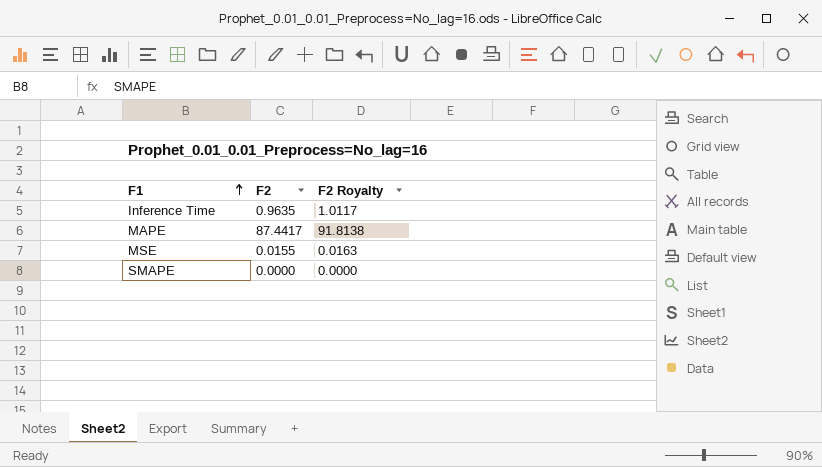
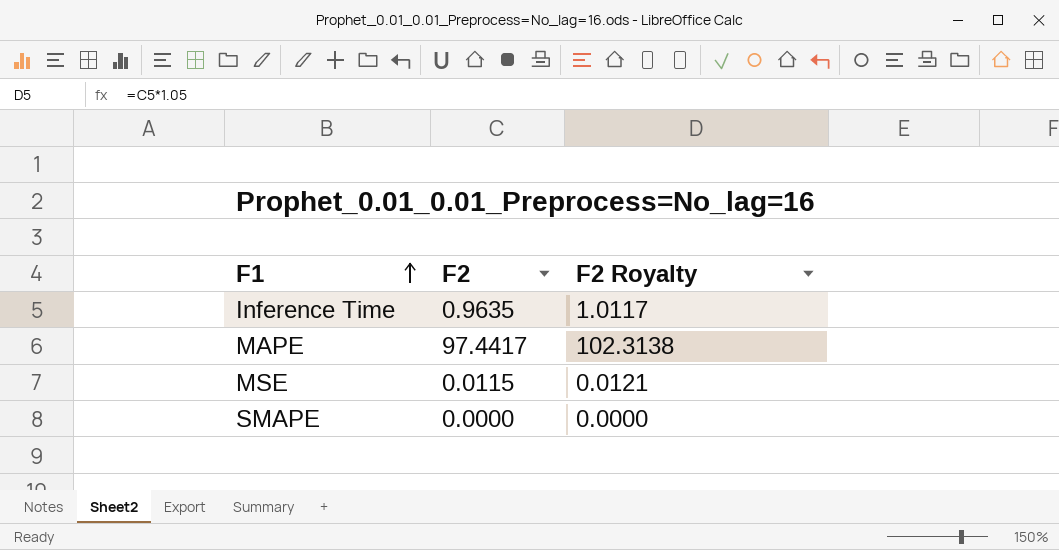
MAPE | F2: 87.4417 -> 97.4417
MAPE | F2 Royalty: 91.8138 -> 102.3138
MSE | F2: 0.0155 -> 0.0115
MSE | F2 Royalty: 0.0163 -> 0.0121

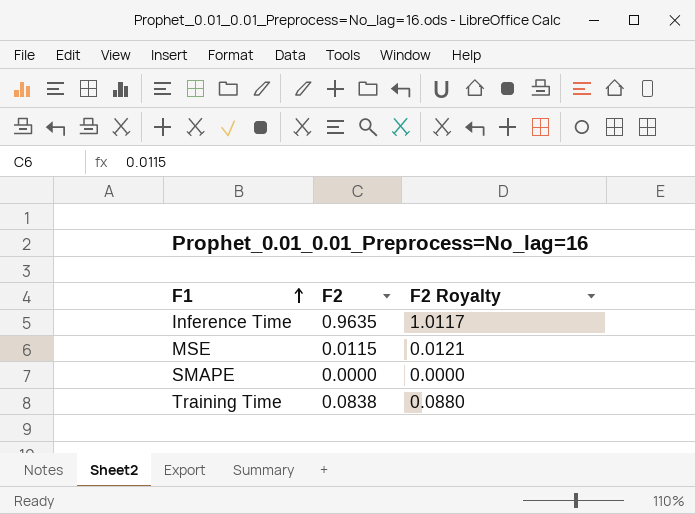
row MAPE: 97.4417 | 102.3138 -> none
row Training Time: none -> 0.0838 | 0.0880

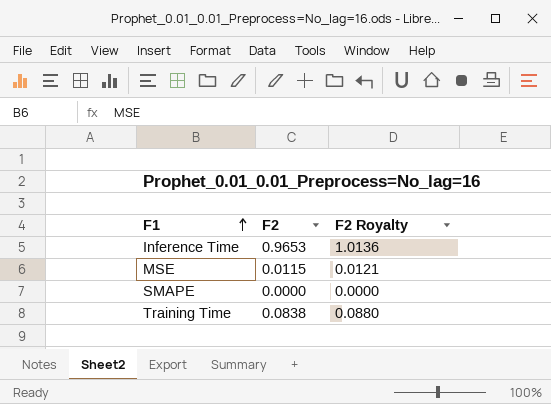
Inference Time | F2: 0.9635 -> 0.9653
Inference Time | F2 Royalty: 1.0117 -> 1.0136

